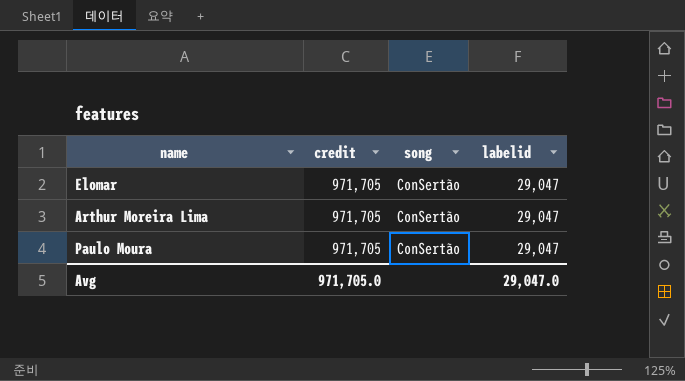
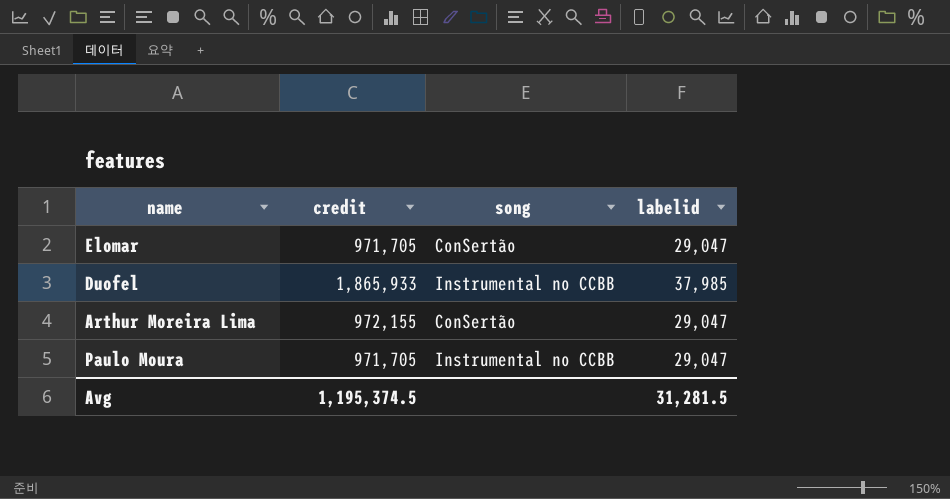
row Duofel: none -> 1,865,933 | Instrumental no CCBB | 37,985
Arthur Moreira Lima | credit: 971,705 -> 972,155
Paulo Moura | song: ConSertão -> Instrumental no CCBB
Avg | credit: 971,705.0 -> 1,195,374.5
Avg | labelid: 29,047.0 -> 31,281.5

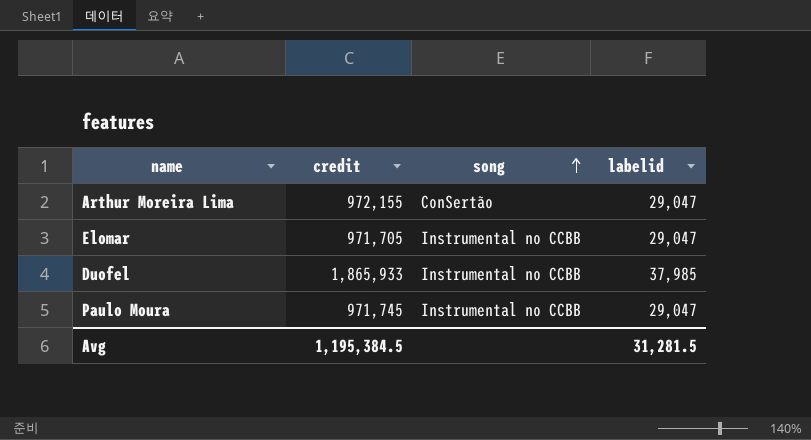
row order: none -> song ascending
Elomar | song: ConSertão -> Instrumental no CCBB
Paulo Moura | credit: 971,705 -> 971,745
Avg | credit: 1,195,374.5 -> 1,195,384.5

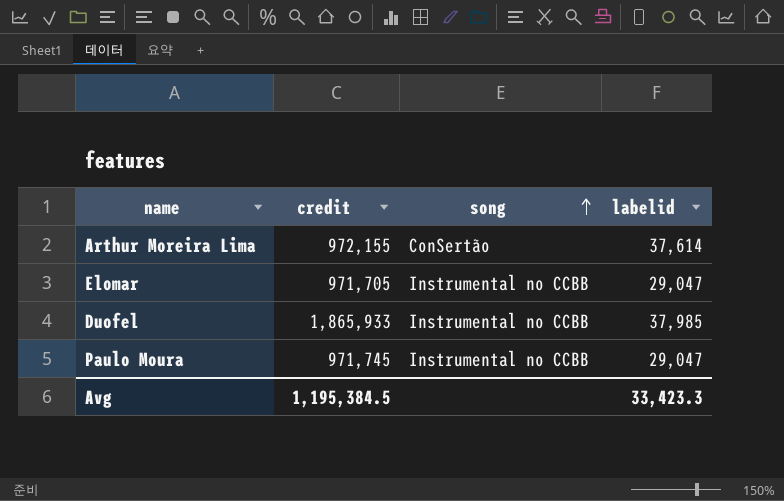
Arthur Moreira Lima | labelid: 29,047 -> 37,614
Avg | labelid: 31,281.5 -> 33,423.3

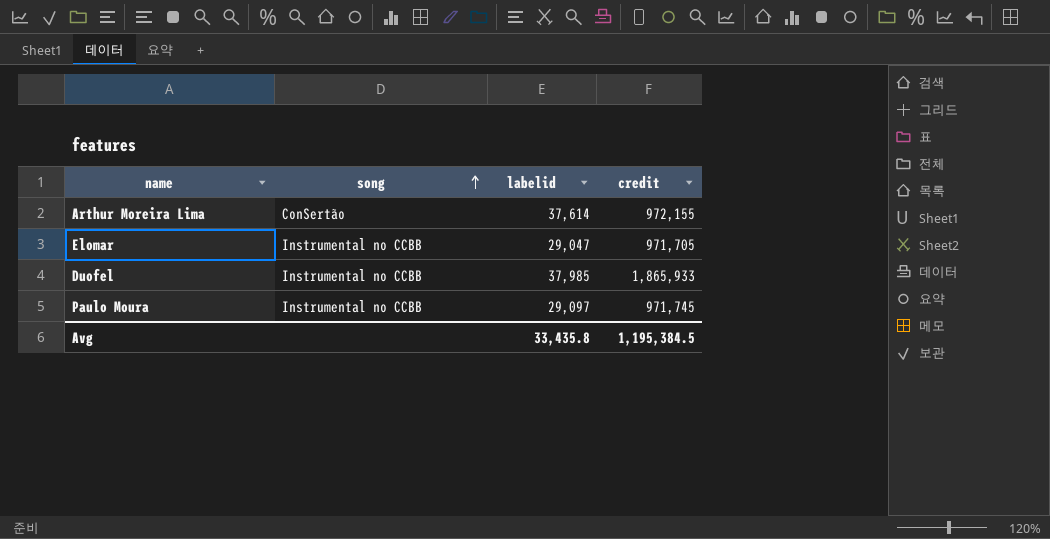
column credit | position: 2 -> 4
Paulo Moura | labelid: 29,047 -> 29,097
Avg | labelid: 33,423.3 -> 33,435.8

